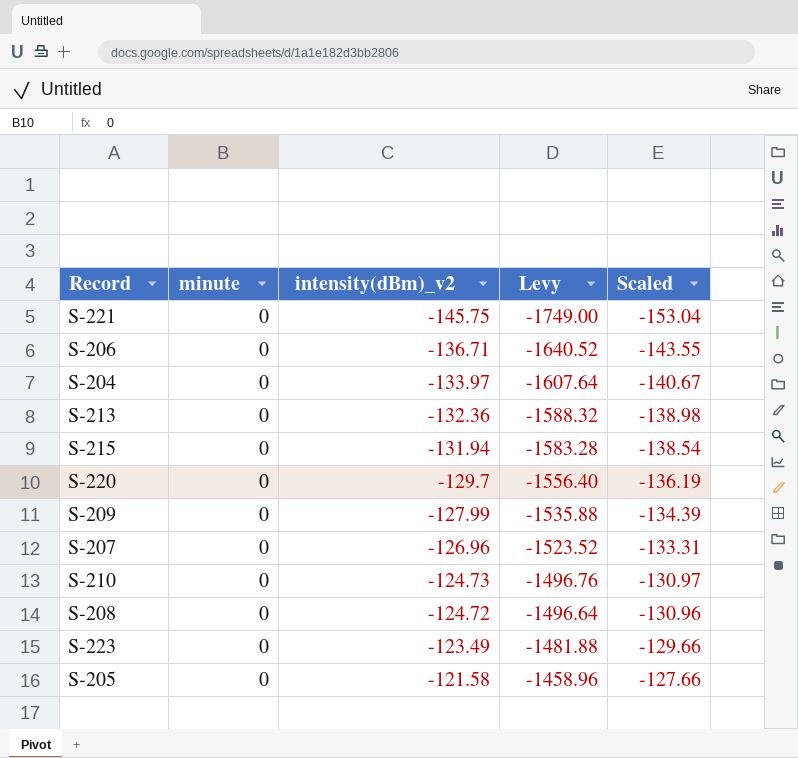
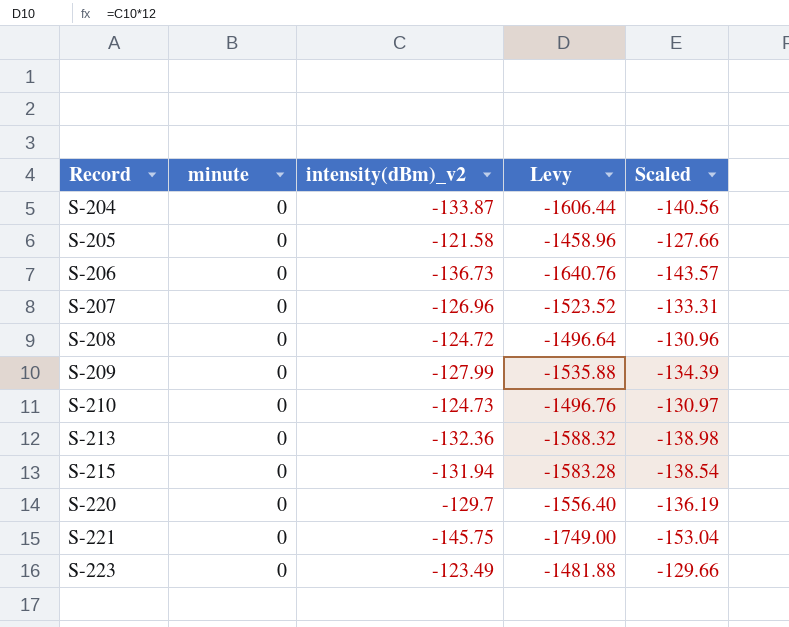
row order: intensity(dBm)_v2 ascending -> Record ascending
S-204 | intensity(dBm)_v2: -133.97 -> -133.87
S-204 | Levy: -1607.64 -> -1606.44
S-204 | Scaled: -140.67 -> -140.56
S-206 | intensity(dBm)_v2: -136.71 -> -136.73
S-206 | Levy: -1640.52 -> -1640.76
S-206 | Scaled: -143.55 -> -143.57

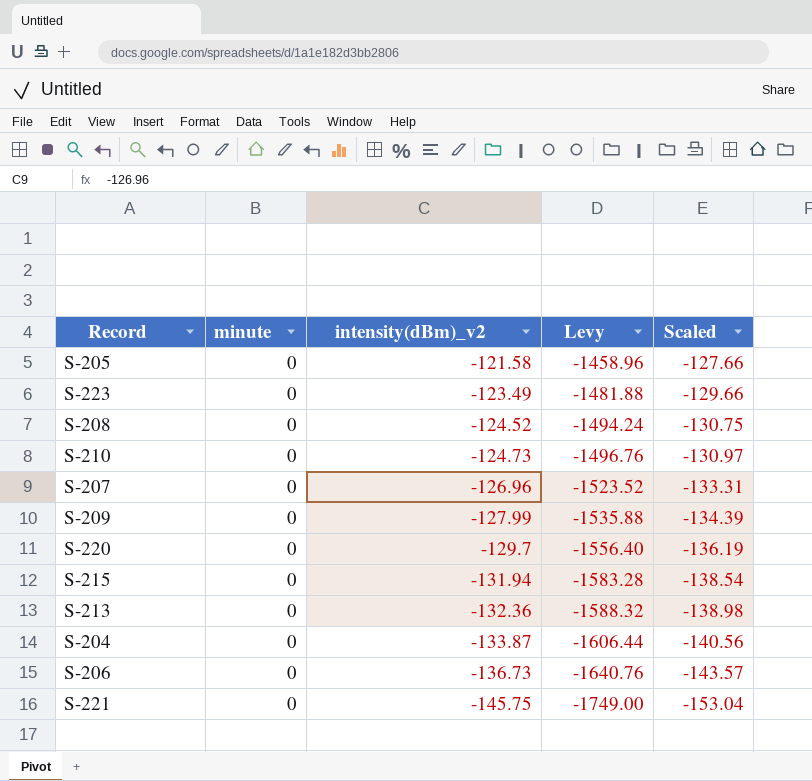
row order: Record ascending -> intensity(dBm)_v2 descending
S-208 | intensity(dBm)_v2: -124.72 -> -124.52
S-208 | Levy: -1496.64 -> -1494.24
S-208 | Scaled: -130.96 -> -130.75

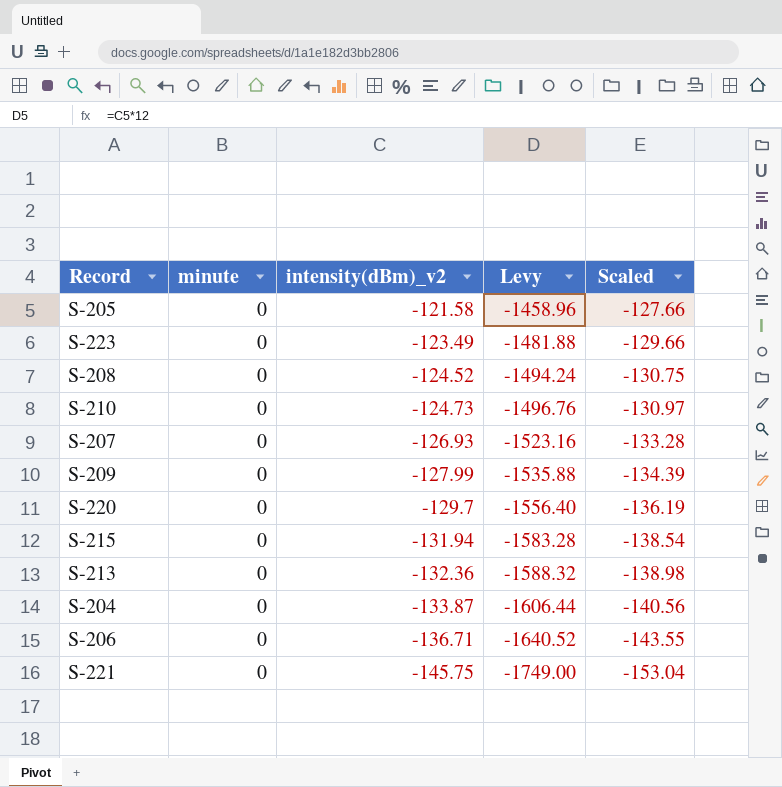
S-207 | intensity(dBm)_v2: -126.96 -> -126.93
S-207 | Levy: -1523.52 -> -1523.16
S-207 | Scaled: -133.31 -> -133.28
S-206 | intensity(dBm)_v2: -136.73 -> -136.71
S-206 | Levy: -1640.76 -> -1640.52
S-206 | Scaled: -143.57 -> -143.55

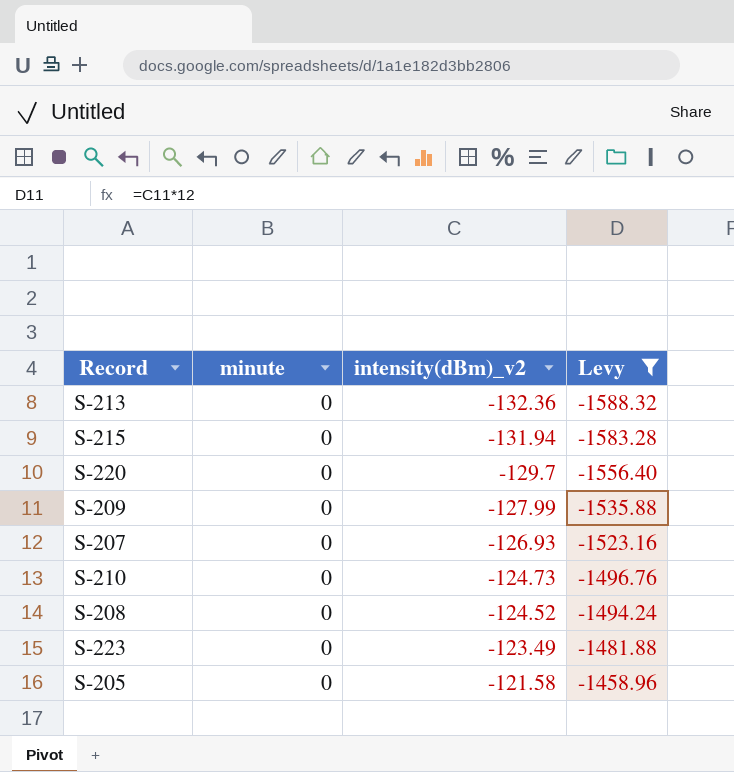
filter: none -> Levy >= -1588.32
row order: intensity(dBm)_v2 descending -> intensity(dBm)_v2 ascending
column Scaled | formula: [intensity(dBm)_v2] * 1.05 -> none

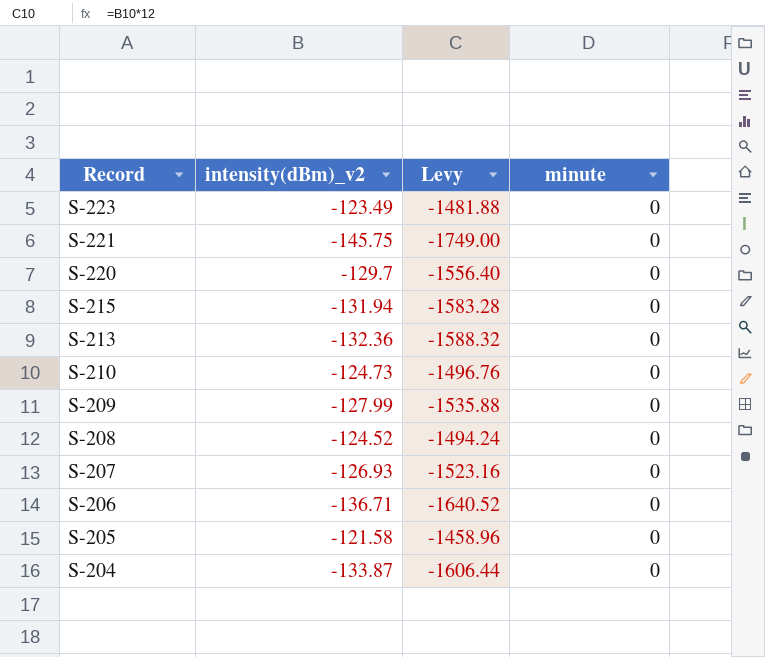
filter: Levy >= -1588.32 -> none
row order: intensity(dBm)_v2 ascending -> Record descending
column minute | position: 2 -> 4

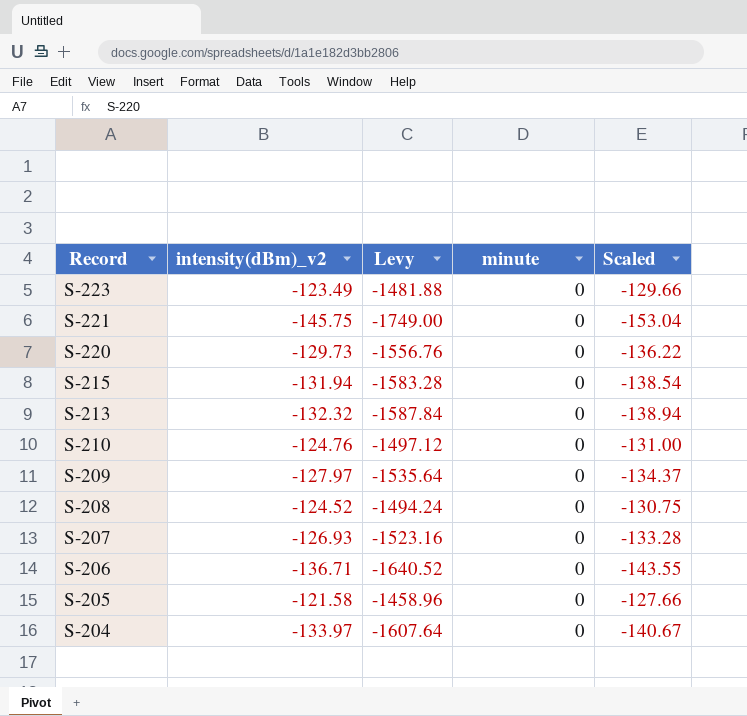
column Scaled | formula: none -> [intensity(dBm)_v2] * 1.05
S-220 | intensity(dBm)_v2: -129.7 -> -129.73
S-220 | Levy: -1556.40 -> -1556.76
S-213 | intensity(dBm)_v2: -132.36 -> -132.32
S-213 | Levy: -1588.32 -> -1587.84
S-210 | intensity(dBm)_v2: -124.73 -> -124.76
S-210 | Levy: -1496.76 -> -1497.12
S-209 | intensity(dBm)_v2: -127.99 -> -127.97
S-209 | Levy: -1535.88 -> -1535.64
S-204 | intensity(dBm)_v2: -133.87 -> -133.97
S-204 | Levy: -1606.44 -> -1607.64

